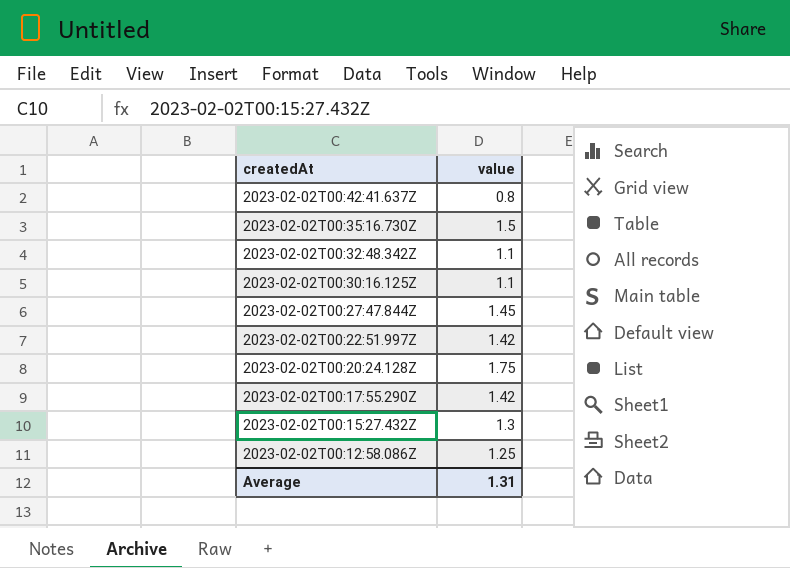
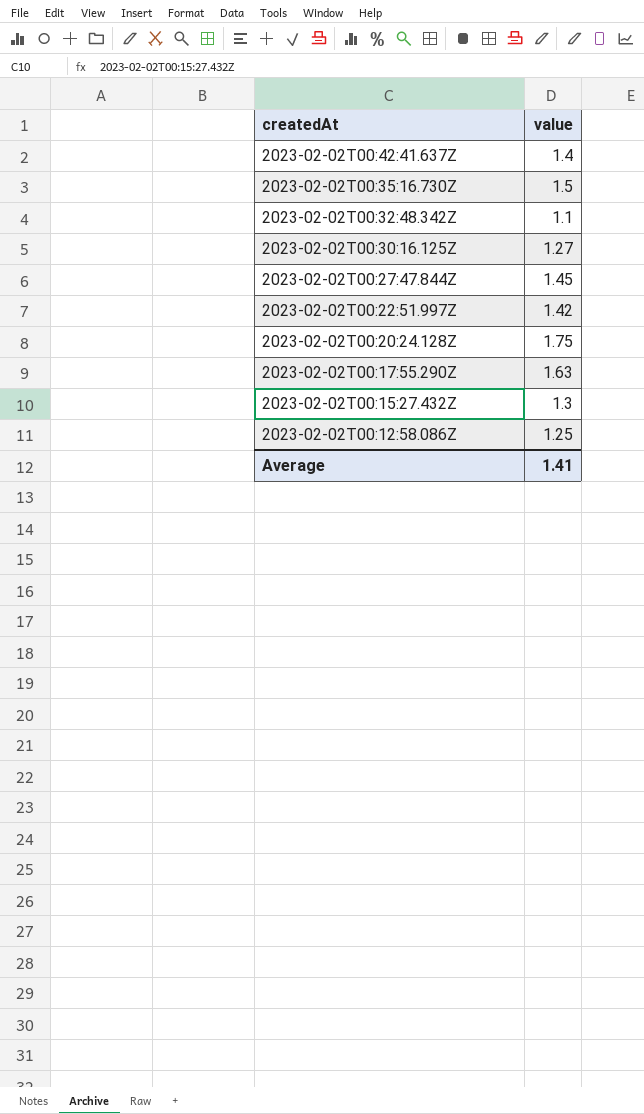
2023-02-02T00:42:41.637Z | value: 0.8 -> 1.4
2023-02-02T00:30:16.125Z | value: 1.1 -> 1.27
2023-02-02T00:17:55.290Z | value: 1.42 -> 1.63
Average | value: 1.31 -> 1.41

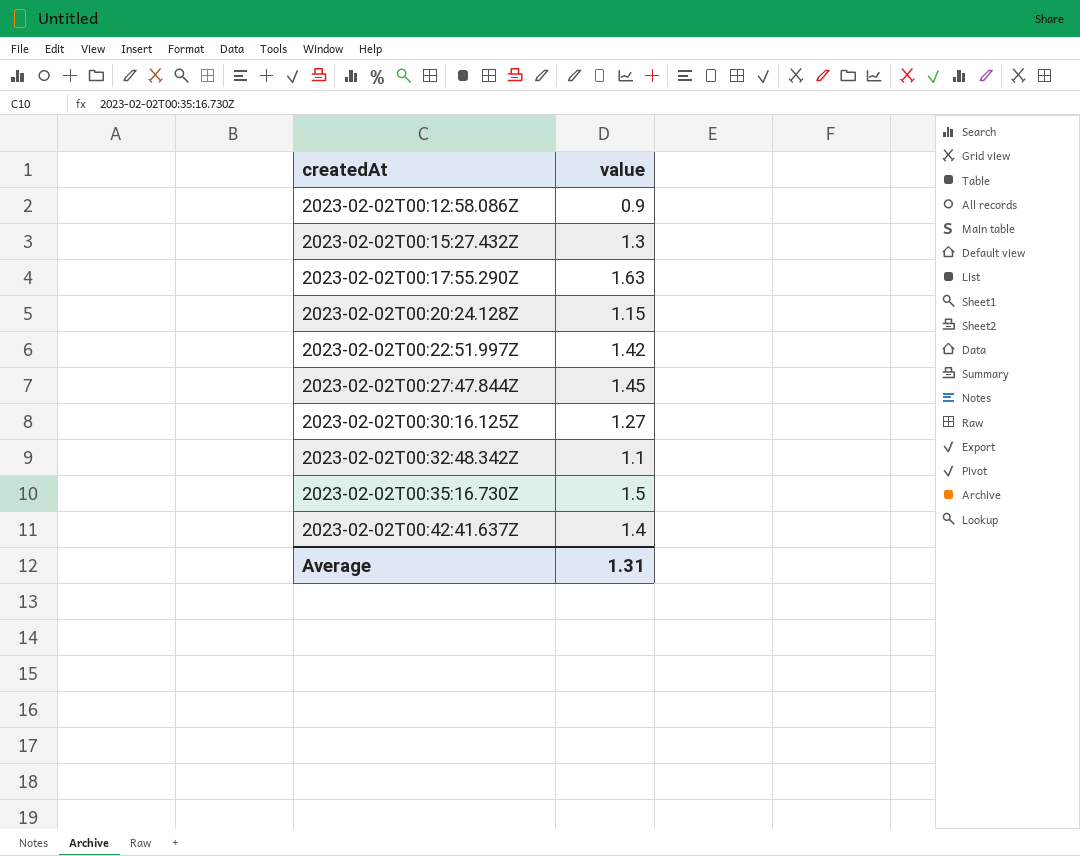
row order: createdAt descending -> createdAt ascending
2023-02-02T00:12:58.086Z | value: 1.25 -> 0.9
2023-02-02T00:20:24.128Z | value: 1.75 -> 1.15
Average | value: 1.41 -> 1.31

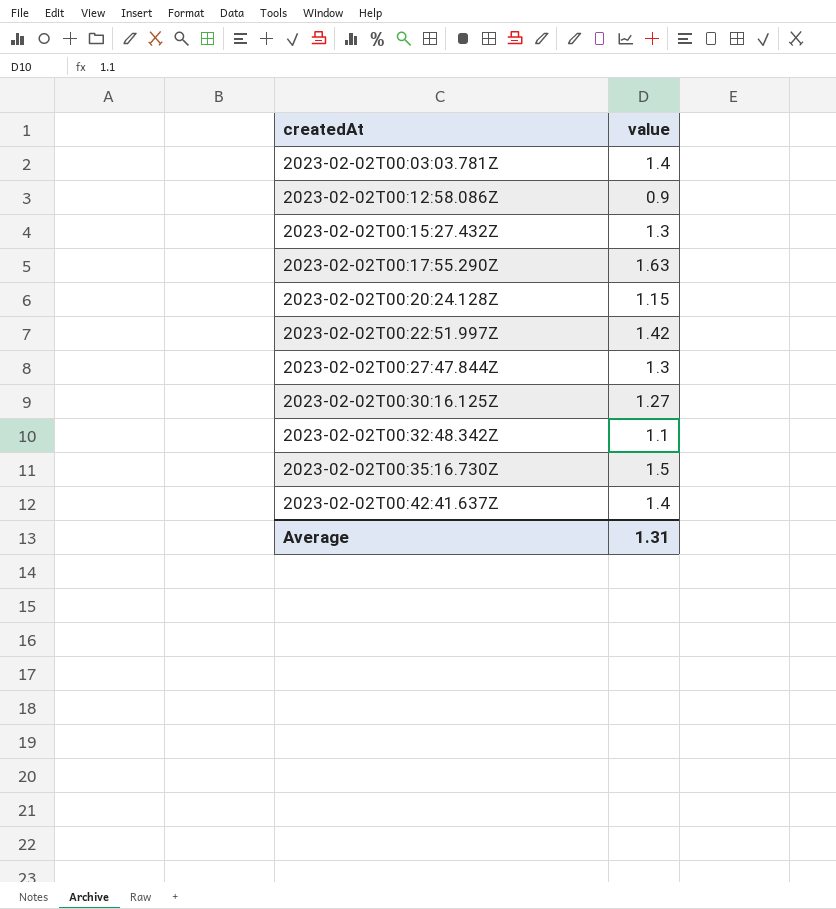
row 2023-02-02T00:03:03.781Z: none -> 1.4
2023-02-02T00:27:47.844Z | value: 1.45 -> 1.3

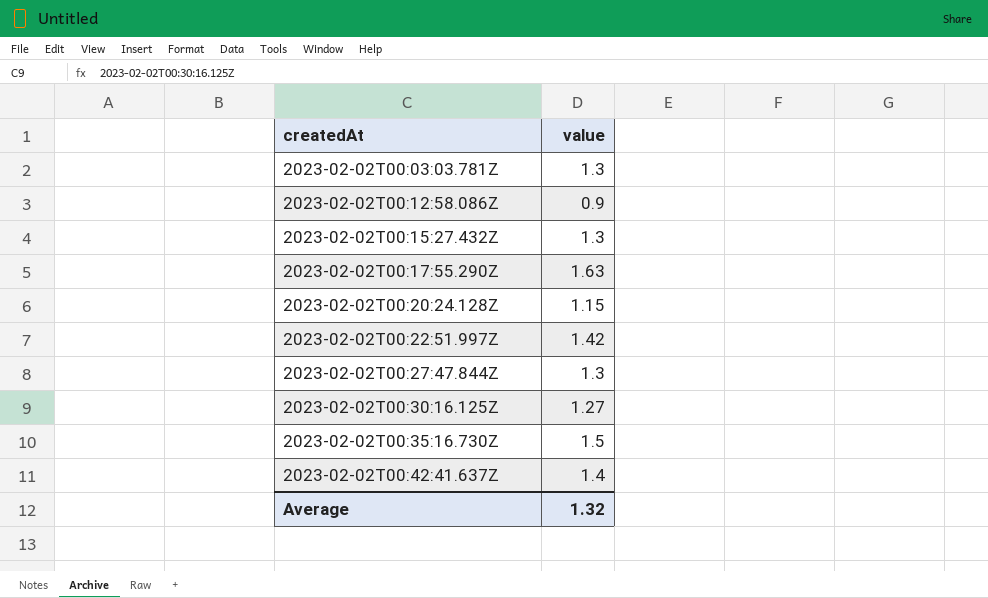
row 2023-02-02T00:32:48.342Z: 1.1 -> none
2023-02-02T00:03:03.781Z | value: 1.4 -> 1.3
Average | value: 1.31 -> 1.32

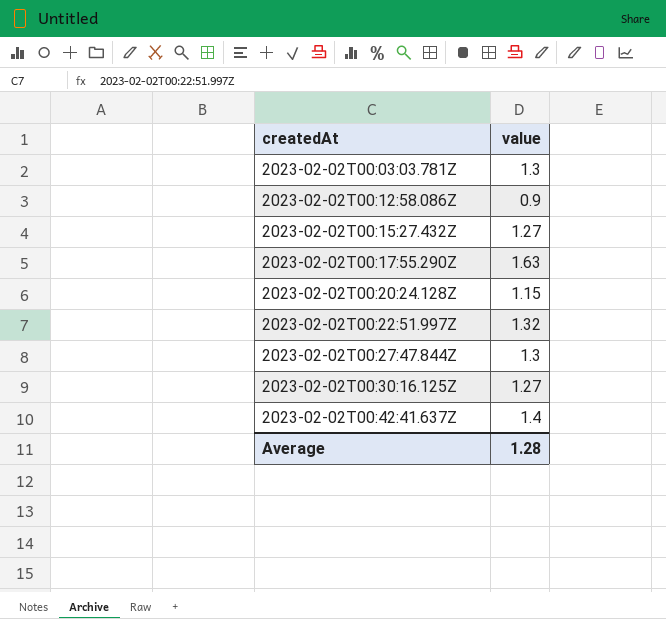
row 2023-02-02T00:35:16.730Z: 1.5 -> none
2023-02-02T00:15:27.432Z | value: 1.3 -> 1.27
2023-02-02T00:22:51.997Z | value: 1.42 -> 1.32
Average | value: 1.32 -> 1.28

